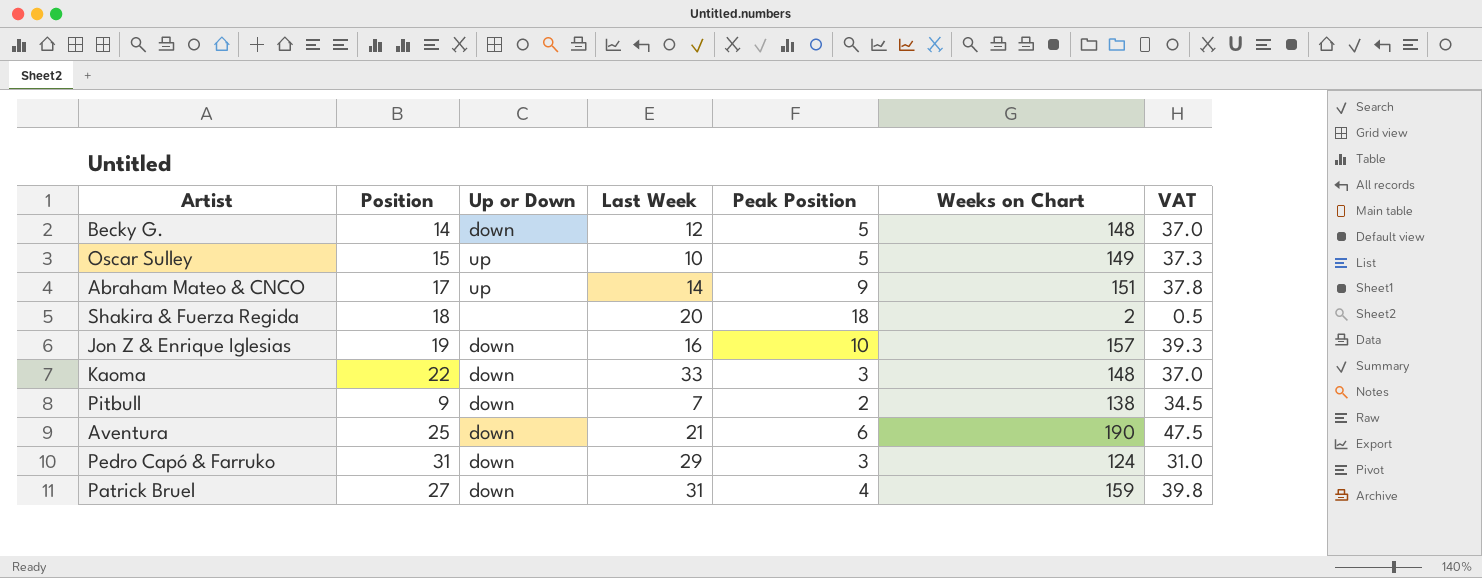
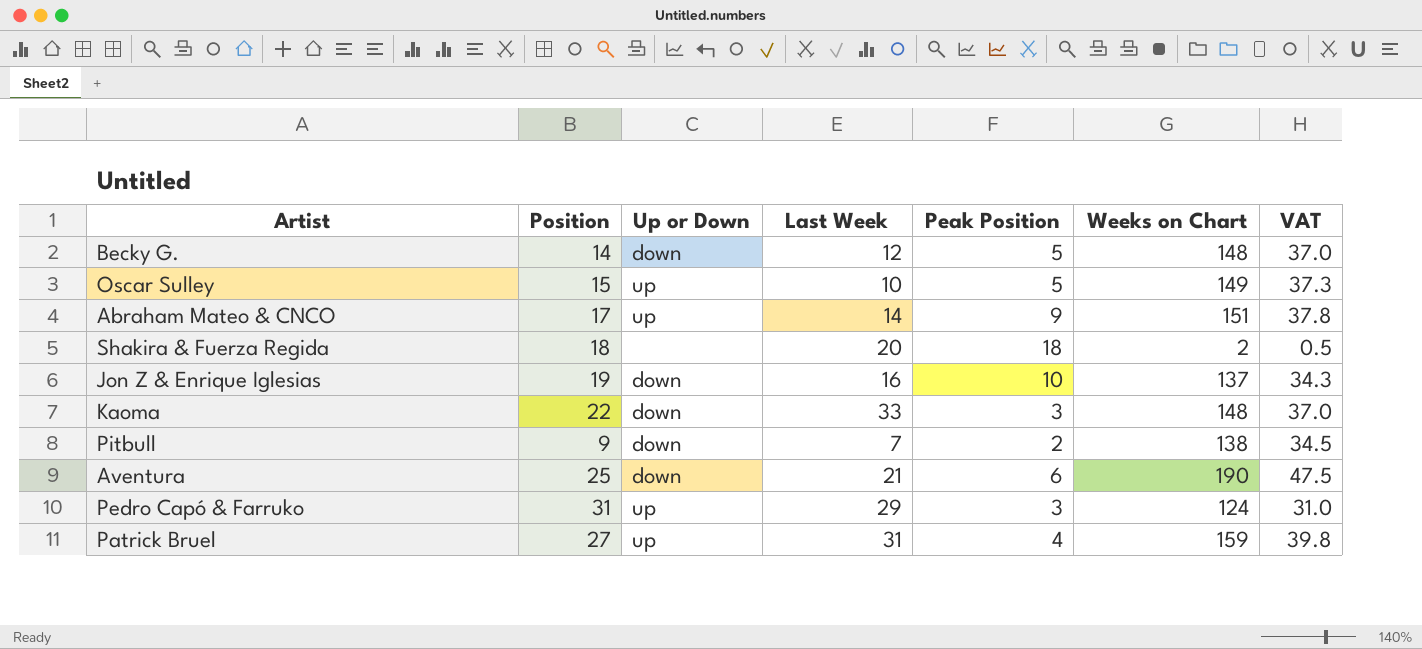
Jon Z & Enrique Iglesias | Weeks on Chart: 157 -> 137
Jon Z & Enrique Iglesias | VAT: 39.3 -> 34.3
Pedro Capó & Farruko | Up or Down: down -> up
Patrick Bruel | Up or Down: down -> up

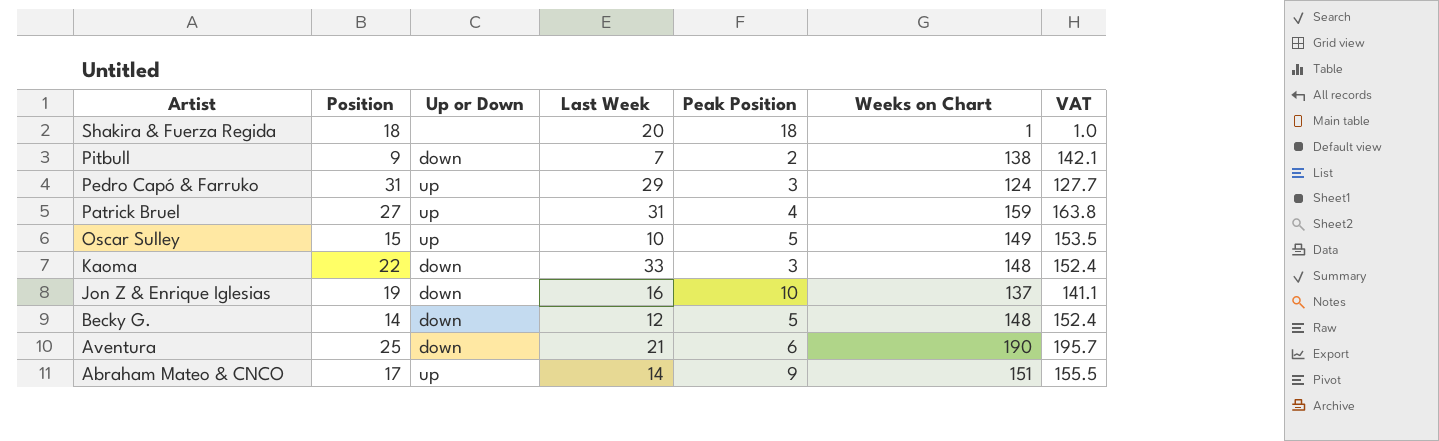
row order: none -> Artist descending
column VAT | formula: [Weeks on Chart] * 0.25 -> [Weeks on Chart] * 1.03
Shakira & Fuerza Regida | Weeks on Chart: 2 -> 1

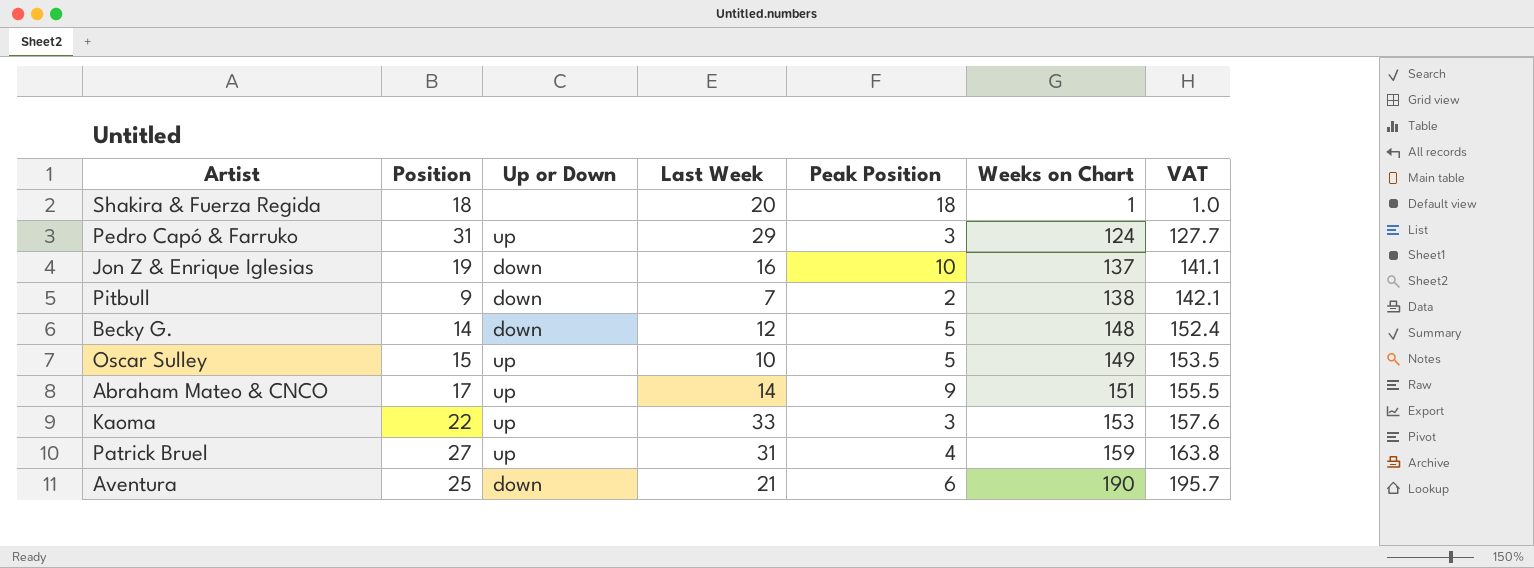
row order: Artist descending -> Weeks on Chart ascending
Kaoma | Up or Down: down -> up
Kaoma | Weeks on Chart: 148 -> 153
Kaoma | VAT: 152.4 -> 157.6

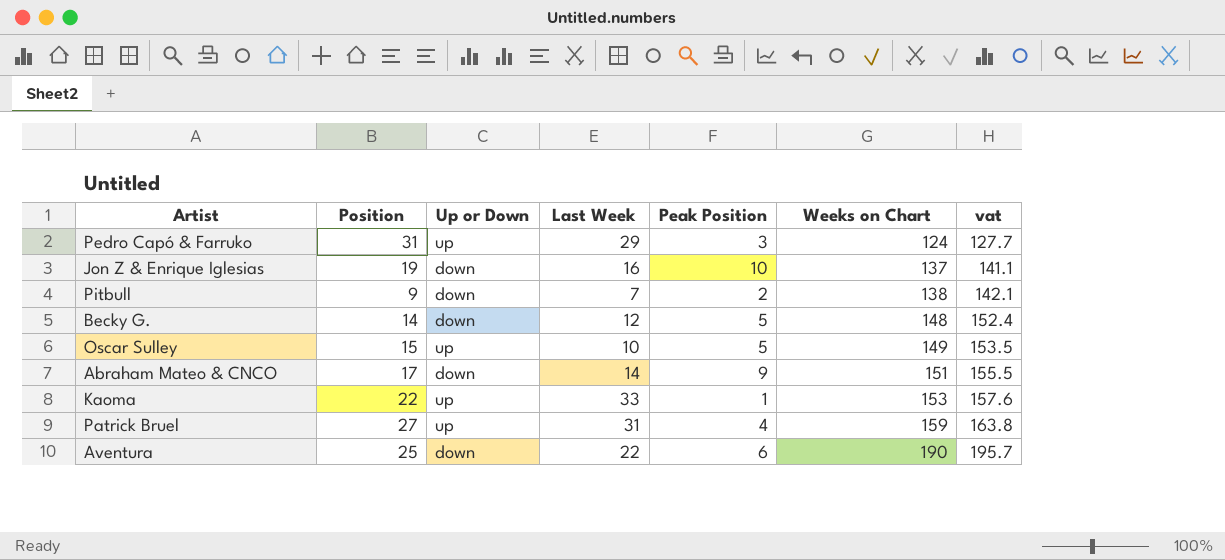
column name: VAT -> vat
row Shakira & Fuerza Regida: 18 | none | 20 | 18 | 1 | 1.0 -> none
Abraham Mateo & CNCO | Up or Down: up -> down
Kaoma | Peak Position: 3 -> 1
Aventura | Last Week: 21 -> 22

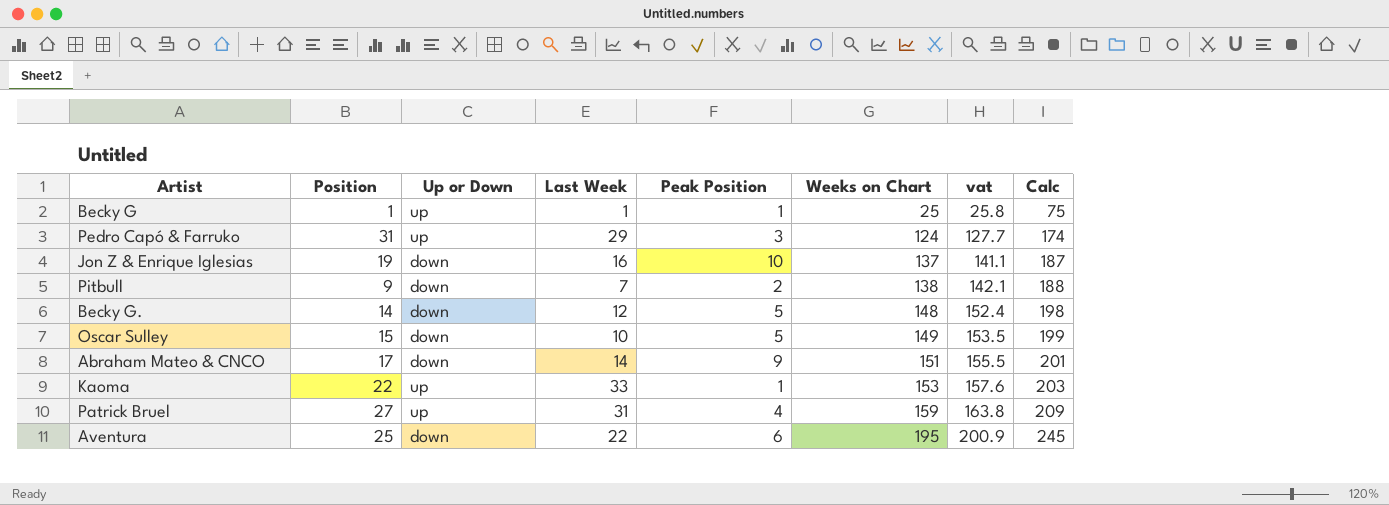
column Calc | formula: none -> [Weeks on Chart] + 50
row Becky G: none -> 1 | up | 1 | 1 | 25 | 25.8 | 75
Oscar Sulley | Up or Down: up -> down
Aventura | Weeks on Chart: 190 -> 195
Aventura | vat: 195.7 -> 200.9

